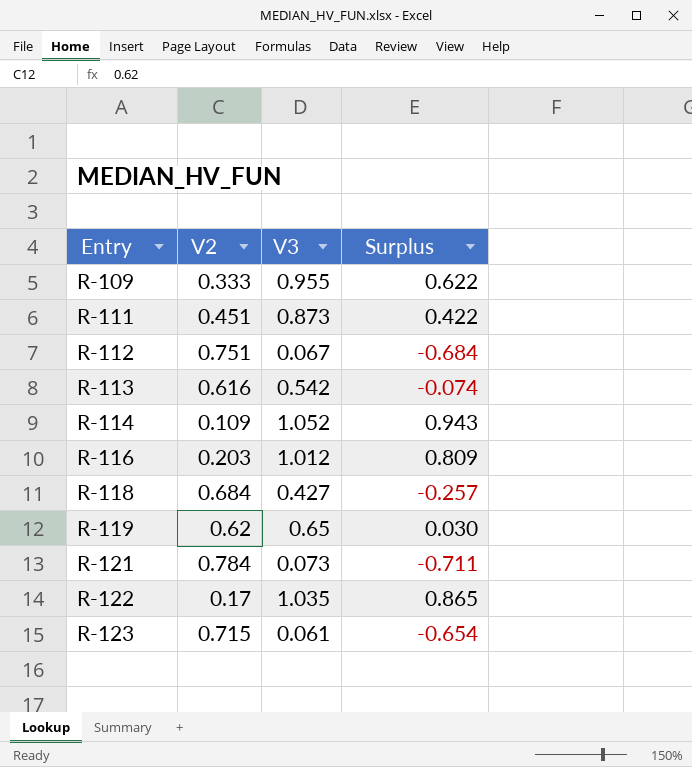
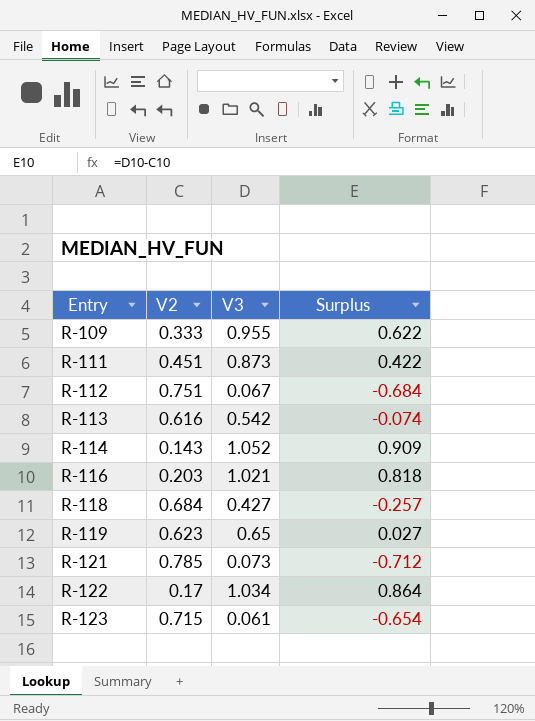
R-114 | V2: 0.109 -> 0.143
R-114 | Surplus: 0.943 -> 0.909
R-116 | V3: 1.012 -> 1.021
R-116 | Surplus: 0.809 -> 0.818
R-119 | V2: 0.62 -> 0.623
R-119 | Surplus: 0.030 -> 0.027
R-121 | V2: 0.784 -> 0.785
R-121 | Surplus: -0.711 -> -0.712
R-122 | V3: 1.035 -> 1.034
R-122 | Surplus: 0.865 -> 0.864

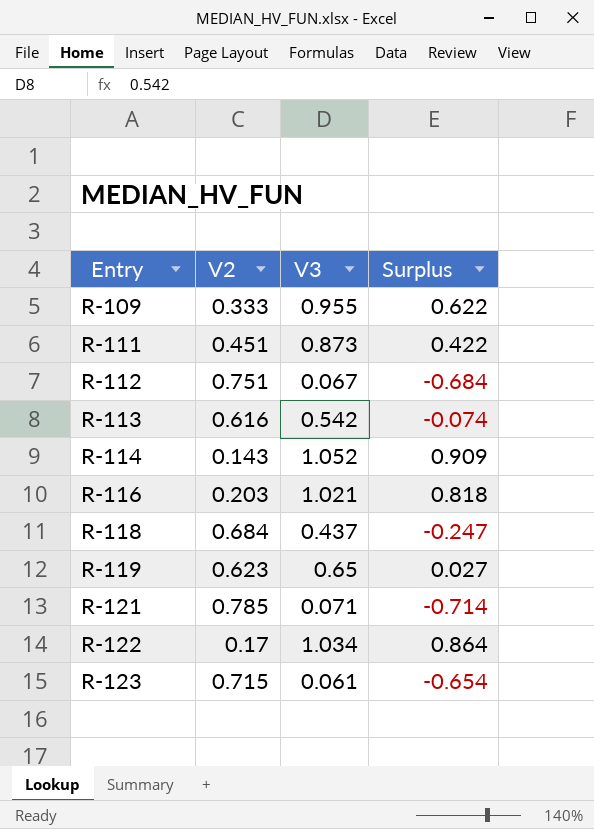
R-118 | V3: 0.427 -> 0.437
R-118 | Surplus: -0.257 -> -0.247
R-121 | V3: 0.073 -> 0.071
R-121 | Surplus: -0.712 -> -0.714

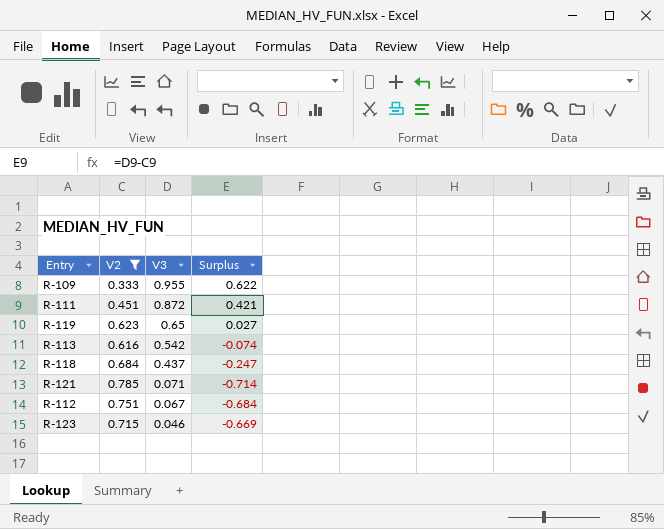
filter: none -> V2 >= 0.333
row order: Entry ascending -> V3 descending
R-111 | V3: 0.873 -> 0.872
R-111 | Surplus: 0.422 -> 0.421
R-123 | V3: 0.061 -> 0.046
R-123 | Surplus: -0.654 -> -0.669

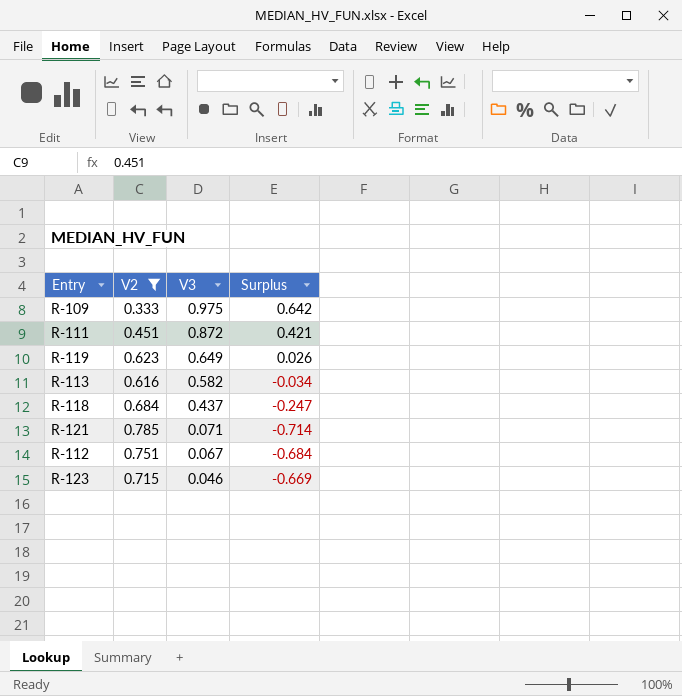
R-109 | V3: 0.955 -> 0.975
R-109 | Surplus: 0.622 -> 0.642
R-119 | V3: 0.65 -> 0.649
R-119 | Surplus: 0.027 -> 0.026
R-113 | V3: 0.542 -> 0.582
R-113 | Surplus: -0.074 -> -0.034

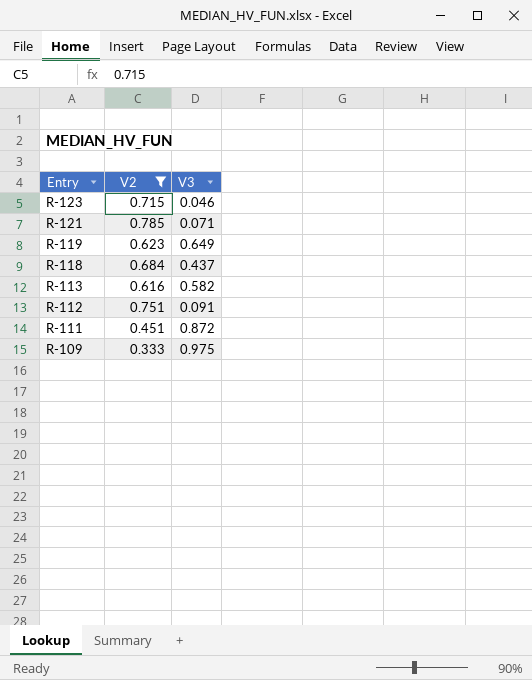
row order: V3 descending -> Entry descending
column Surplus | formula: [V3] - [V2] -> none
R-112 | V3: 0.067 -> 0.091

